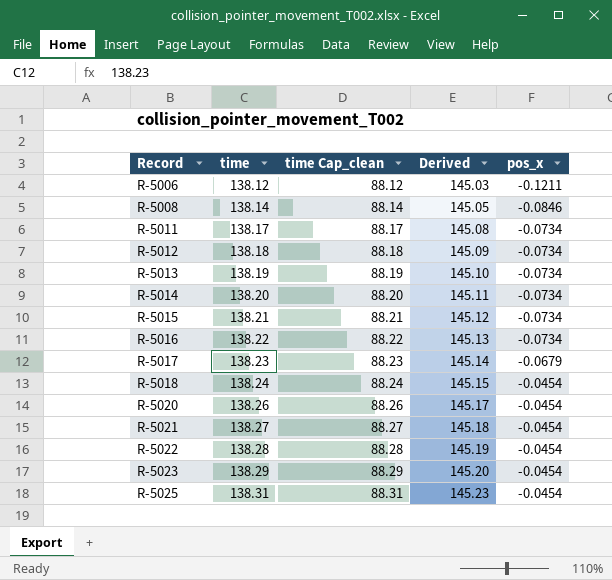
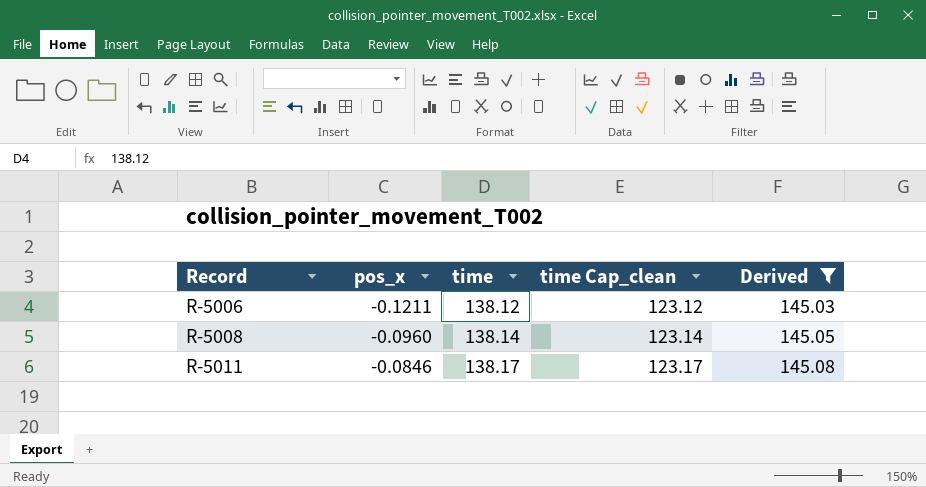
filter: none -> Derived <= 145.08
column pos_x | position: 5 -> 2
column time Cap_clean | formula: [time] - 50 -> [time] - 15
R-5008 | pos_x: -0.0846 -> -0.0960
R-5011 | pos_x: -0.0734 -> -0.0846

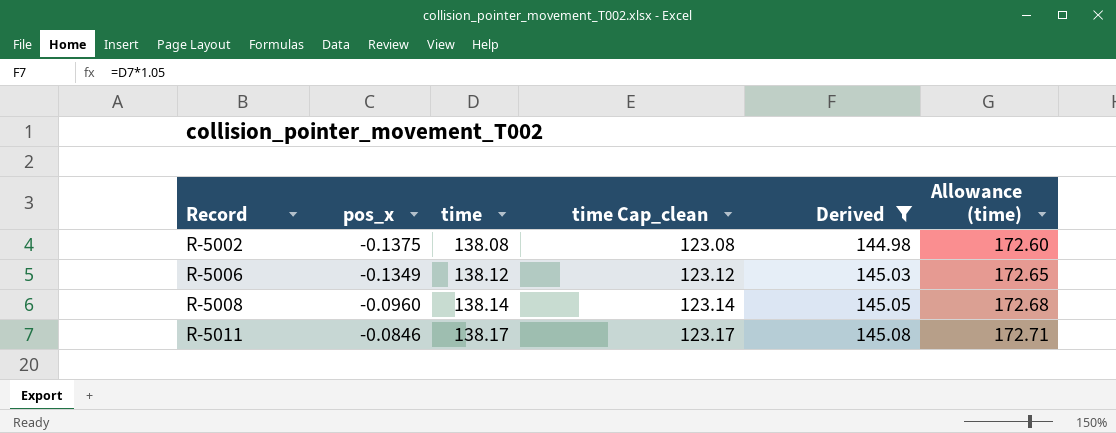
column Allowance (time) | formula: none -> [time] * 1.25
row R-5002: none -> -0.1375 | 138.08 | 123.08 | 144.98 | 172.60
R-5006 | pos_x: -0.1211 -> -0.1349

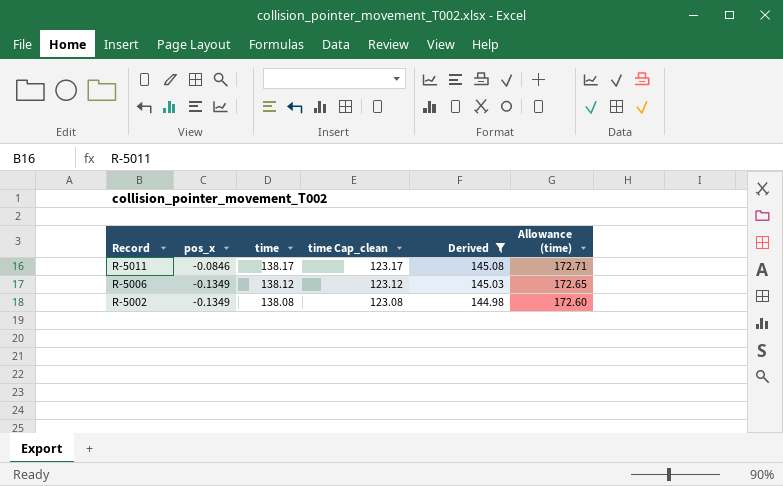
row order: Record ascending -> Record descending
row R-5008: -0.0960 | 138.14 | 123.14 | 145.05 | 172.68 -> none
R-5002 | pos_x: -0.1375 -> -0.1349

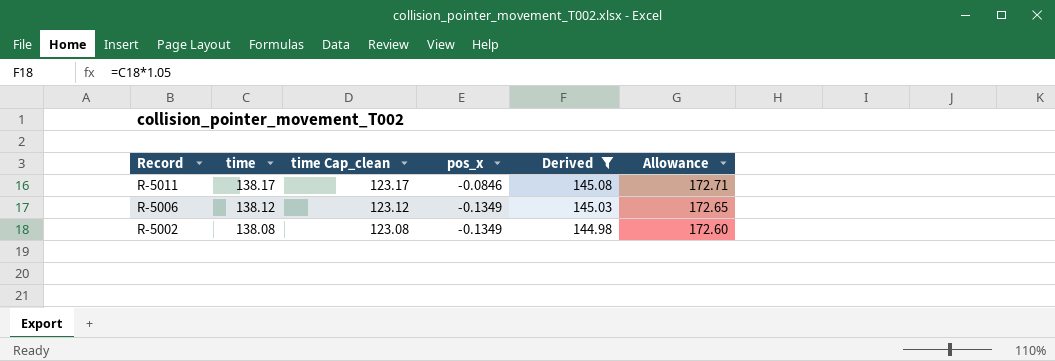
column pos_x | position: 2 -> 4
column name: Allowance (time) -> Allowance

